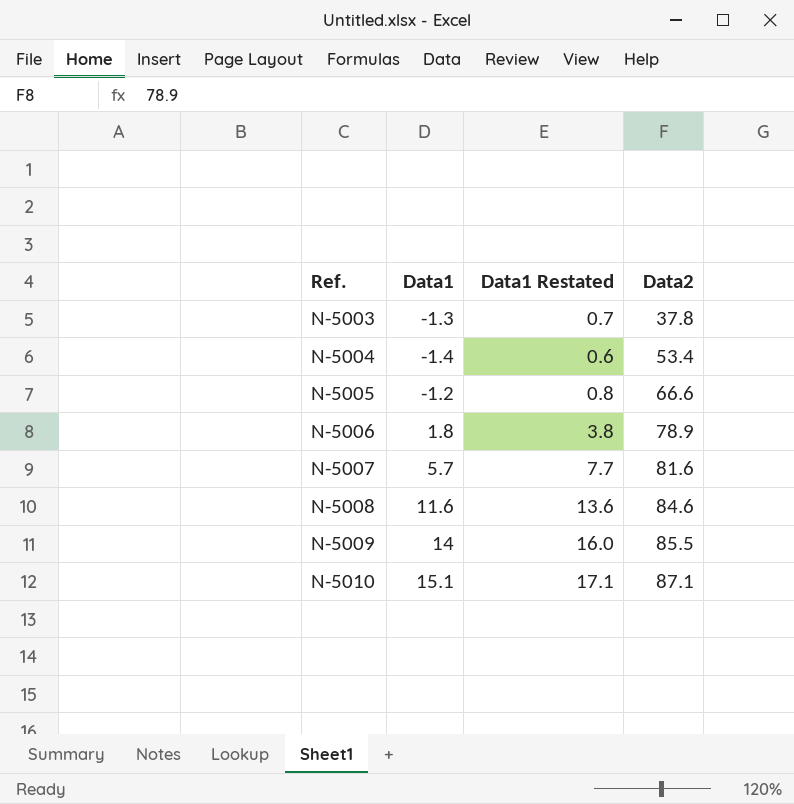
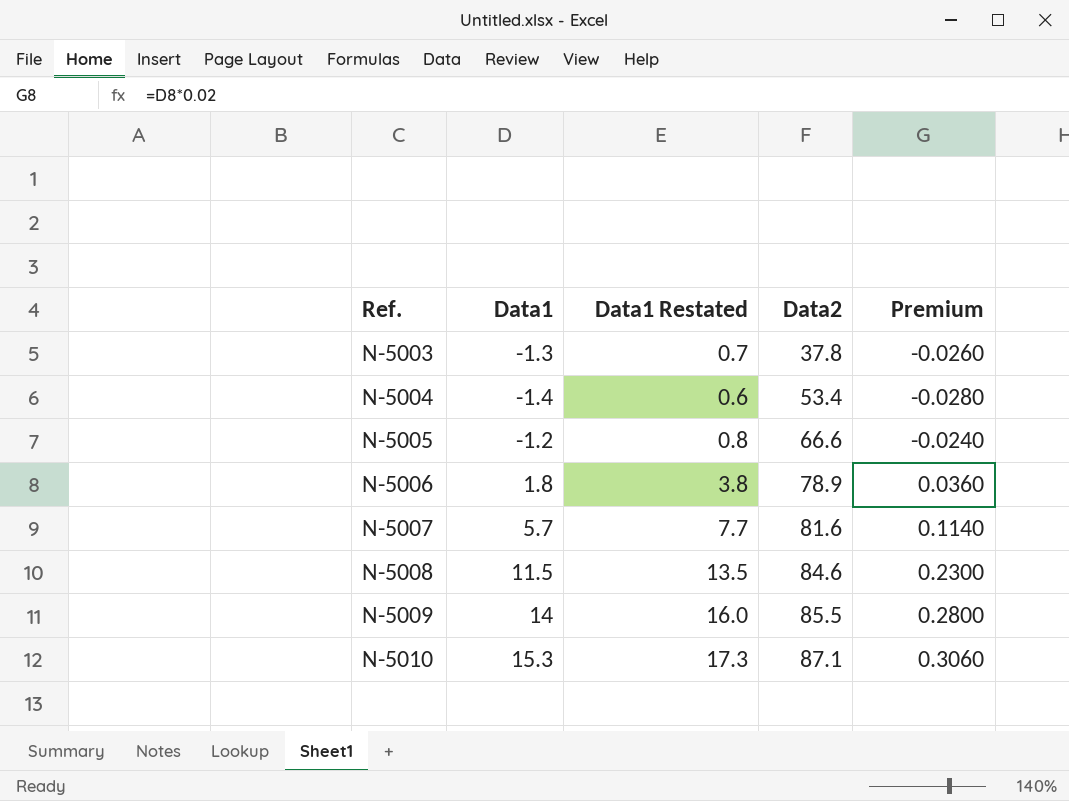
column Premium | formula: none -> [Data1] * 0.02
N-5008 | Data1: 11.6 -> 11.5
N-5008 | Data1 Restated: 13.6 -> 13.5
N-5010 | Data1: 15.1 -> 15.3
N-5010 | Data1 Restated: 17.1 -> 17.3

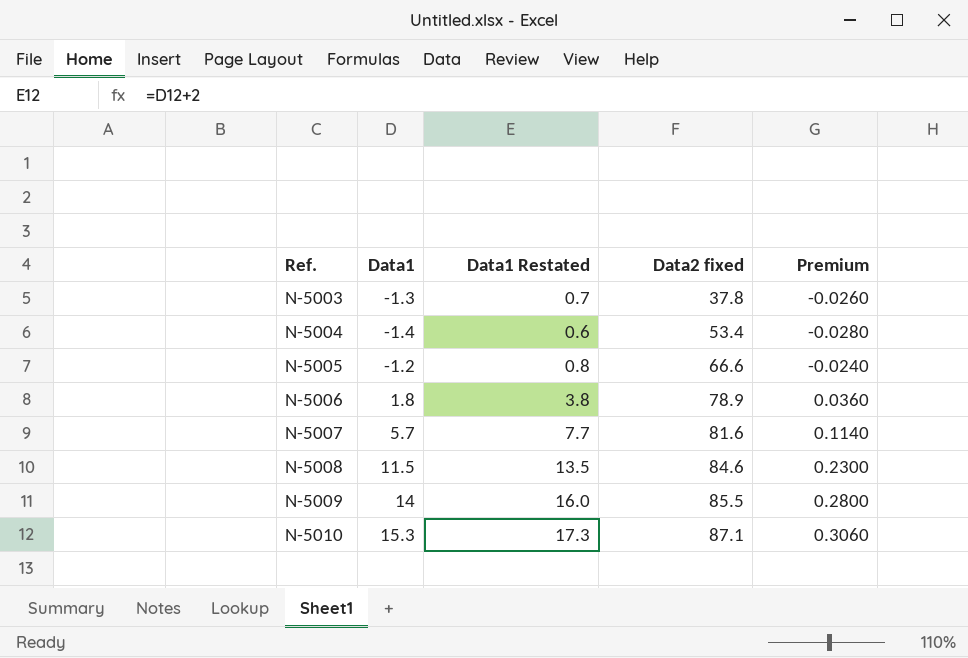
column name: Data2 -> Data2 fixed

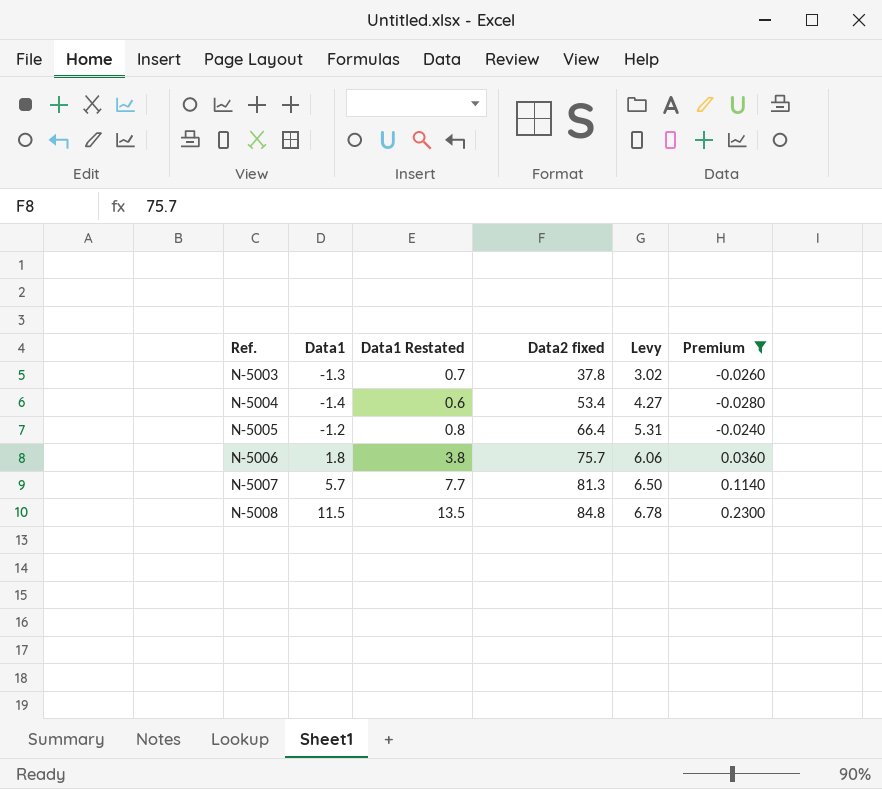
filter: none -> Premium <= 0.2300
column Levy | formula: none -> [Data2 fixed] * 0.08
N-5005 | Data2 fixed: 66.6 -> 66.4
N-5006 | Data2 fixed: 78.9 -> 75.7
N-5007 | Data2 fixed: 81.6 -> 81.3
N-5008 | Data2 fixed: 84.6 -> 84.8

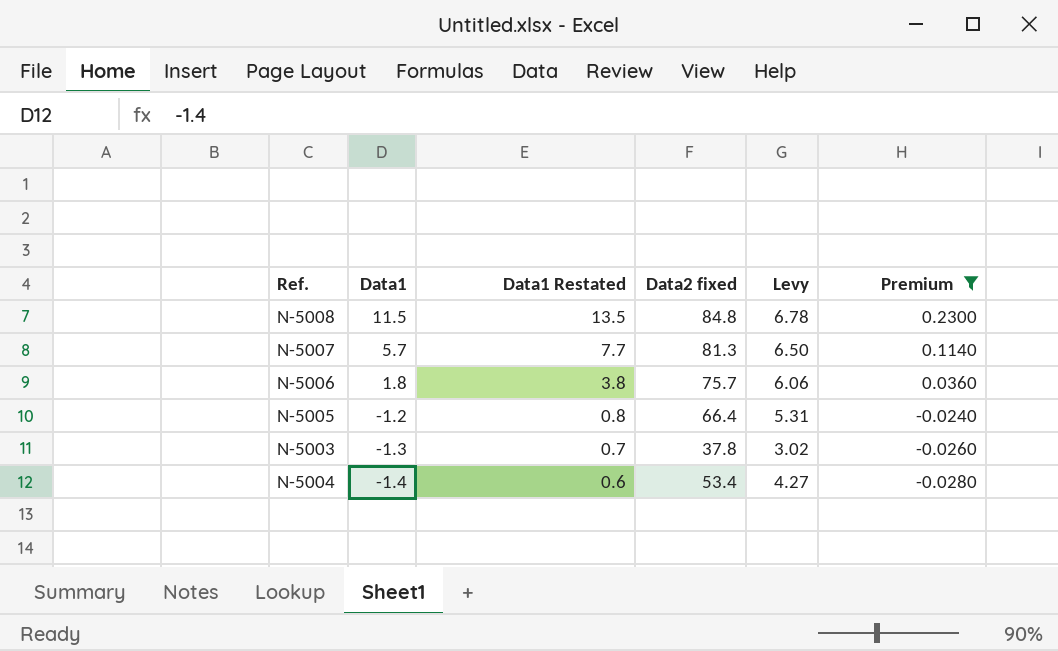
row order: Ref. ascending -> Data1 descending

